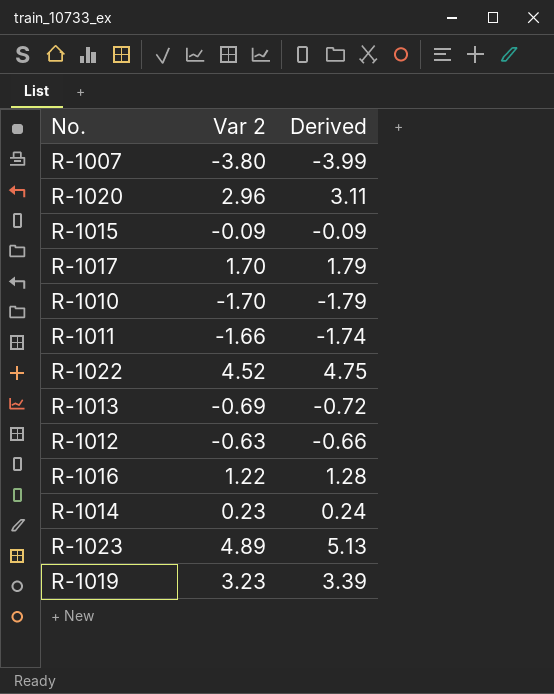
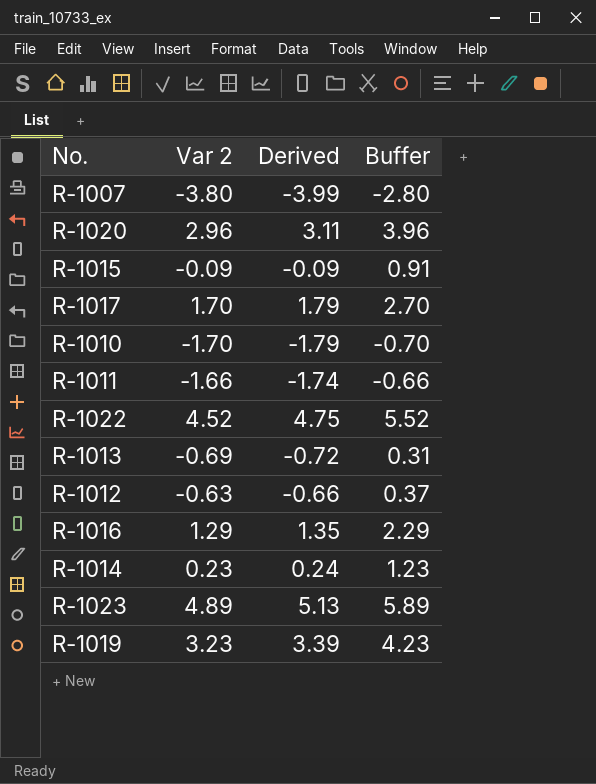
column Buffer | formula: none -> [Var 2] + 1
R-1016 | Var 2: 1.22 -> 1.29
R-1016 | Derived: 1.28 -> 1.35

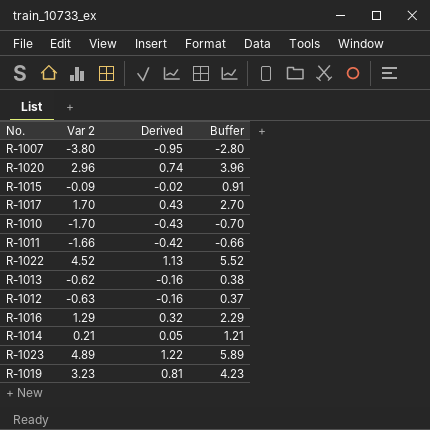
column Derived | formula: [Var 2] * 1.05 -> [Var 2] * 0.25
R-1013 | Var 2: -0.69 -> -0.62
R-1013 | Buffer: 0.31 -> 0.38
R-1014 | Var 2: 0.23 -> 0.21
R-1014 | Buffer: 1.23 -> 1.21

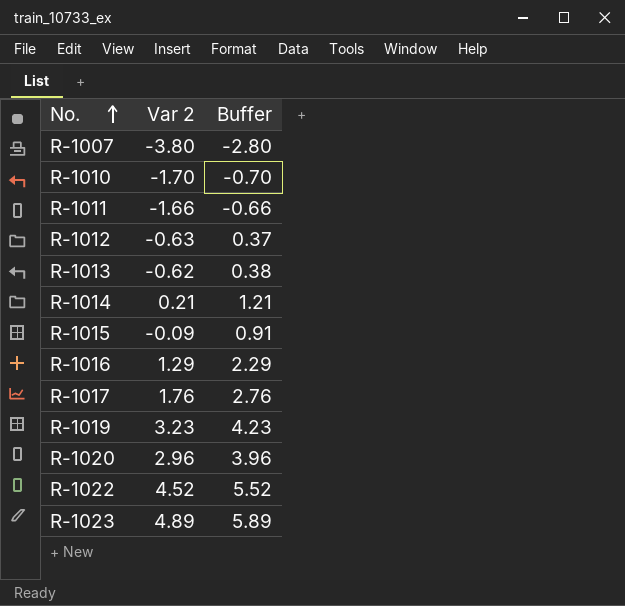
row order: none -> No. ascending
column Derived | formula: [Var 2] * 0.25 -> none
R-1017 | Var 2: 1.70 -> 1.76
R-1017 | Buffer: 2.70 -> 2.76

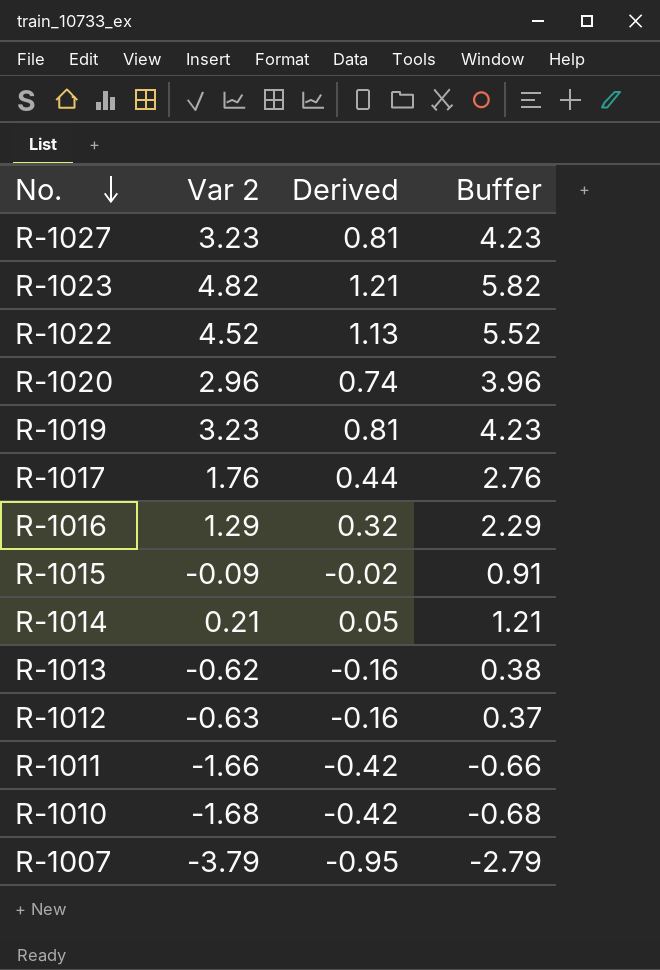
row order: No. ascending -> No. descending
column Derived | formula: none -> [Var 2] * 0.25
row R-1027: none -> 3.23 | 0.81 | 4.23
R-1023 | Var 2: 4.89 -> 4.82
R-1023 | Buffer: 5.89 -> 5.82
R-1010 | Var 2: -1.70 -> -1.68
R-1010 | Buffer: -0.70 -> -0.68
R-1007 | Var 2: -3.80 -> -3.79
R-1007 | Buffer: -2.80 -> -2.79

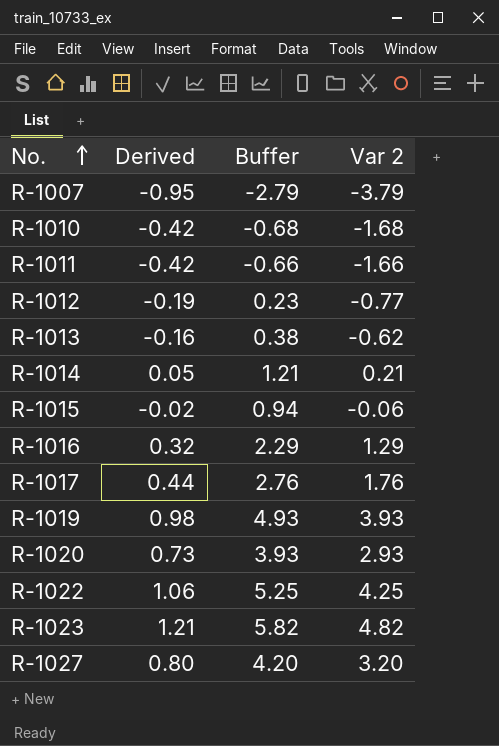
row order: No. descending -> No. ascending
column Var 2 | position: 2 -> 4
R-1012 | Derived: -0.16 -> -0.19
R-1012 | Buffer: 0.37 -> 0.23
R-1012 | Var 2: -0.63 -> -0.77
R-1015 | Buffer: 0.91 -> 0.94
R-1015 | Var 2: -0.09 -> -0.06
R-1019 | Derived: 0.81 -> 0.98
R-1019 | Buffer: 4.23 -> 4.93
R-1019 | Var 2: 3.23 -> 3.93
R-1020 | Derived: 0.74 -> 0.73
R-1020 | Buffer: 3.96 -> 3.93
R-1020 | Var 2: 2.96 -> 2.93
R-1022 | Derived: 1.13 -> 1.06
R-1022 | Buffer: 5.52 -> 5.25
R-1022 | Var 2: 4.52 -> 4.25
R-1027 | Derived: 0.81 -> 0.80
R-1027 | Buffer: 4.23 -> 4.20
R-1027 | Var 2: 3.23 -> 3.20

